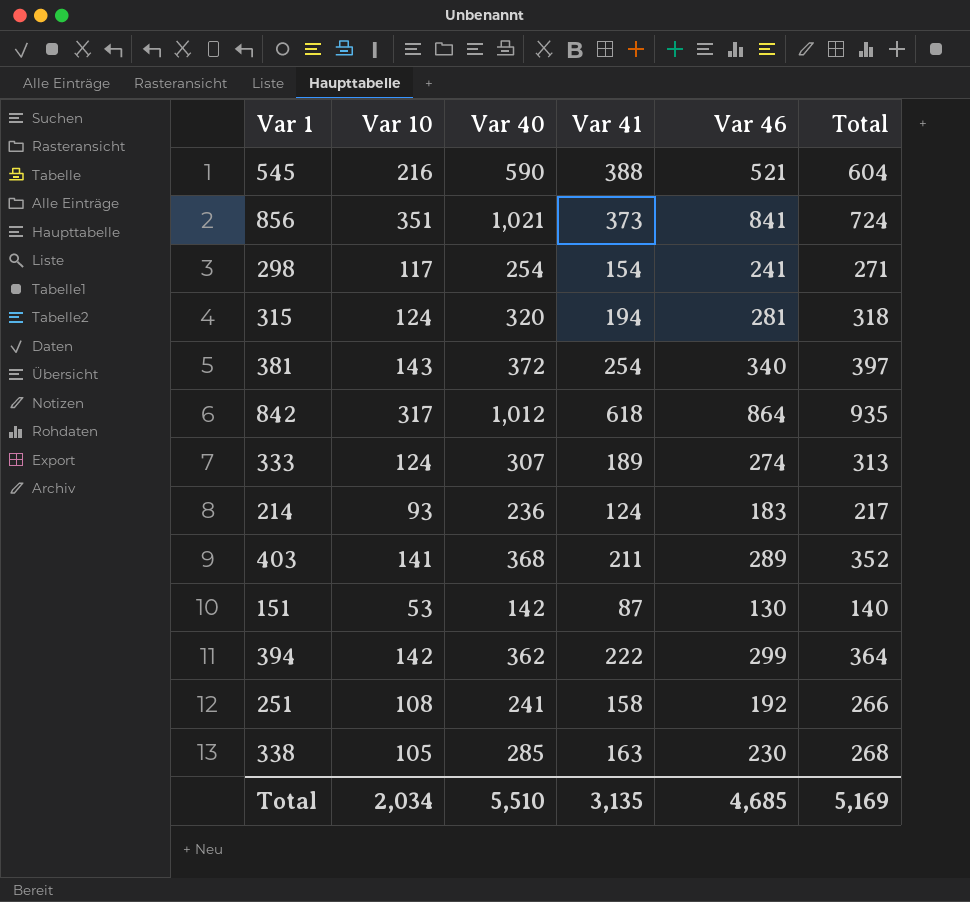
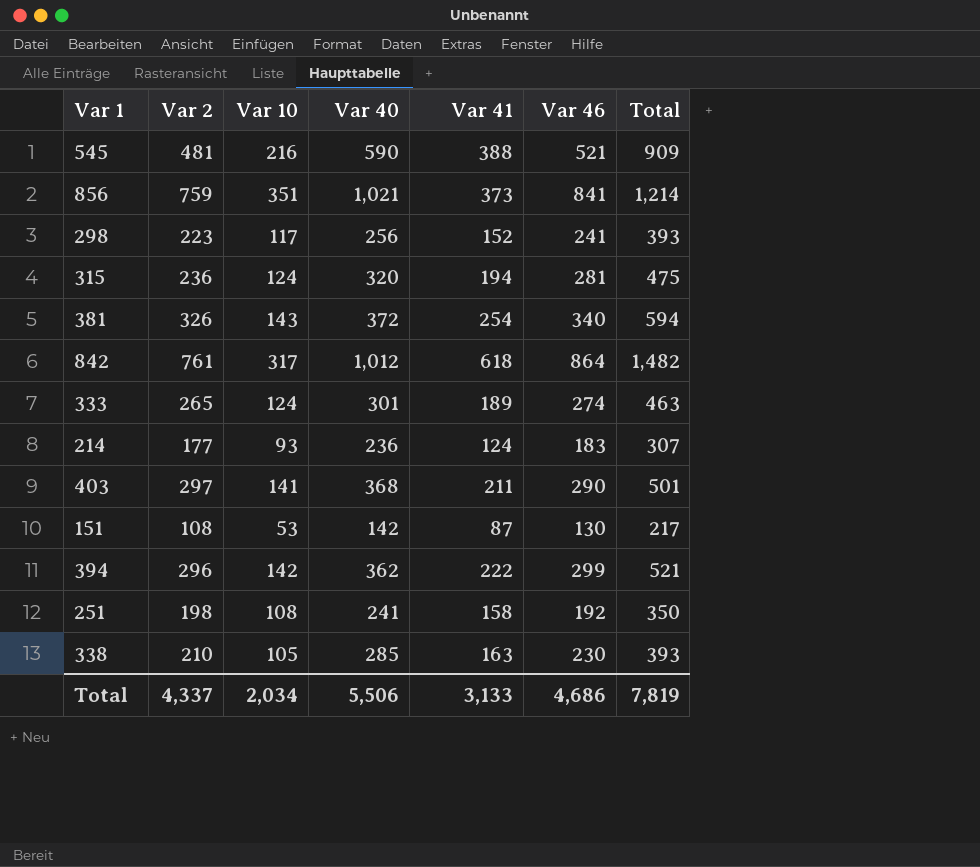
column Var 2 | position: none -> 2
column Total | formula: [Var 10] + [Var 41] -> [Var 41] + [Var 46]
298 | Var 40: 254 -> 256
298 | Var 41: 154 -> 152
333 | Var 40: 307 -> 301
403 | Var 46: 289 -> 290
Total | Var 40: 5,510 -> 5,506
Total | Var 41: 3,135 -> 3,133
Total | Var 46: 4,685 -> 4,686
Total | Total: 5,169 -> 7,819

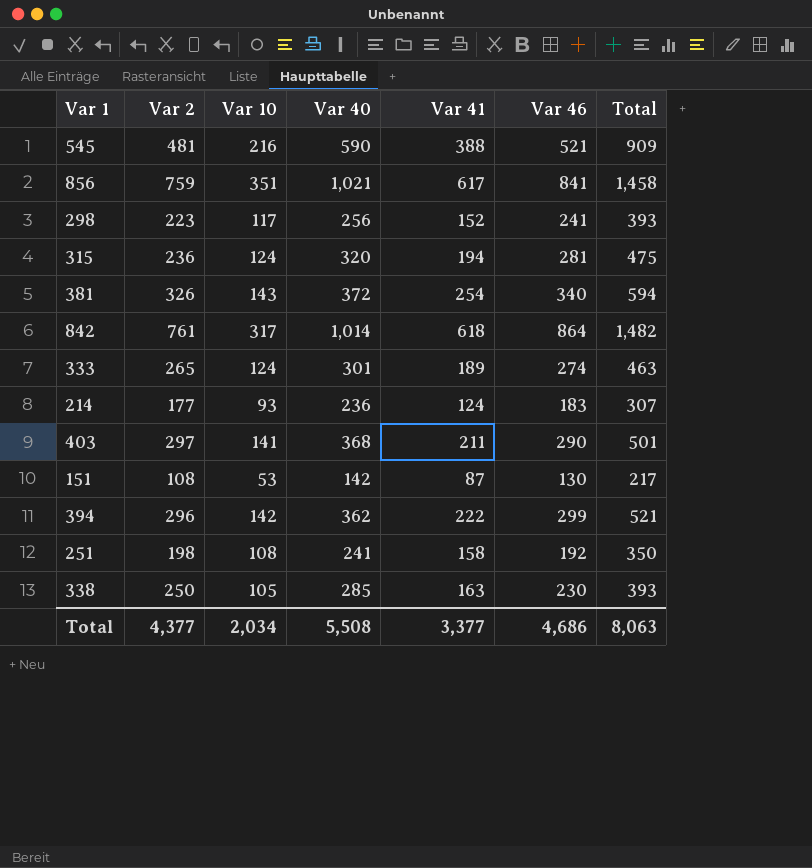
856 | Var 41: 373 -> 617
856 | Total: 1,214 -> 1,458
842 | Var 40: 1,012 -> 1,014
338 | Var 2: 210 -> 250
Total | Var 2: 4,337 -> 4,377
Total | Var 40: 5,506 -> 5,508
Total | Var 41: 3,133 -> 3,377
Total | Total: 7,819 -> 8,063

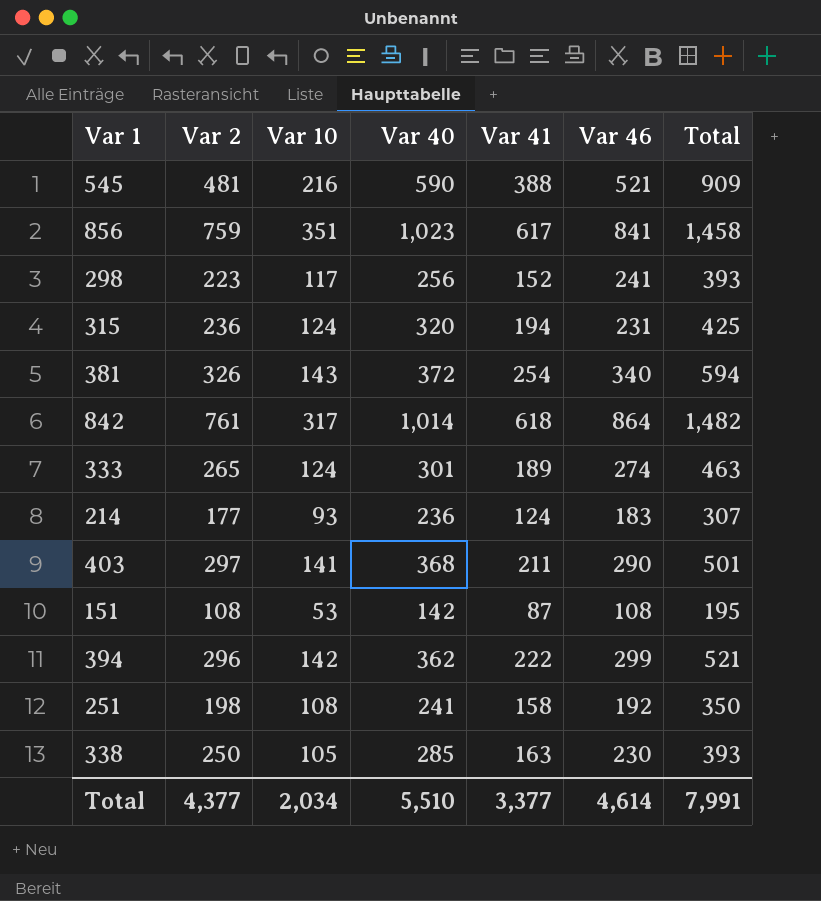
856 | Var 40: 1,021 -> 1,023
315 | Var 46: 281 -> 231
315 | Total: 475 -> 425
151 | Var 46: 130 -> 108
151 | Total: 217 -> 195
Total | Var 40: 5,508 -> 5,510
Total | Var 46: 4,686 -> 4,614
Total | Total: 8,063 -> 7,991

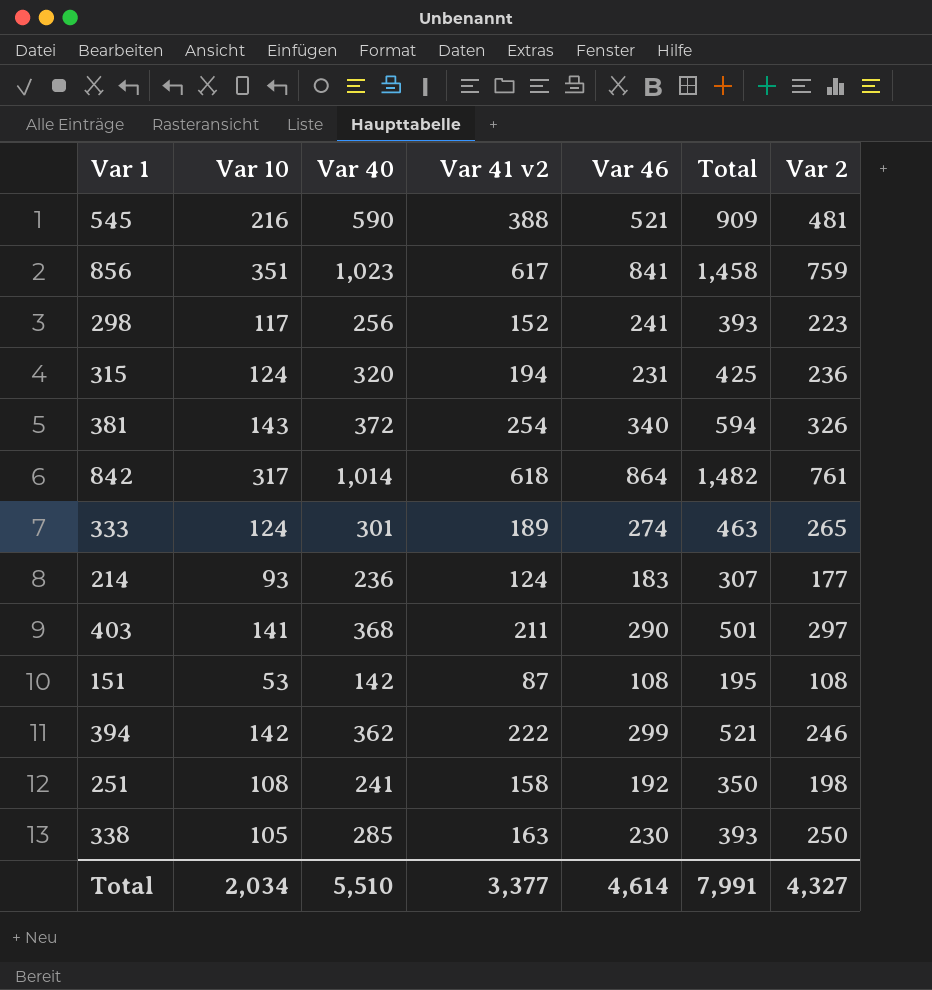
column name: Var 41 -> Var 41 v2
column Var 2 | position: 2 -> 7
394 | Var 2: 296 -> 246
Total | Var 2: 4,377 -> 4,327

